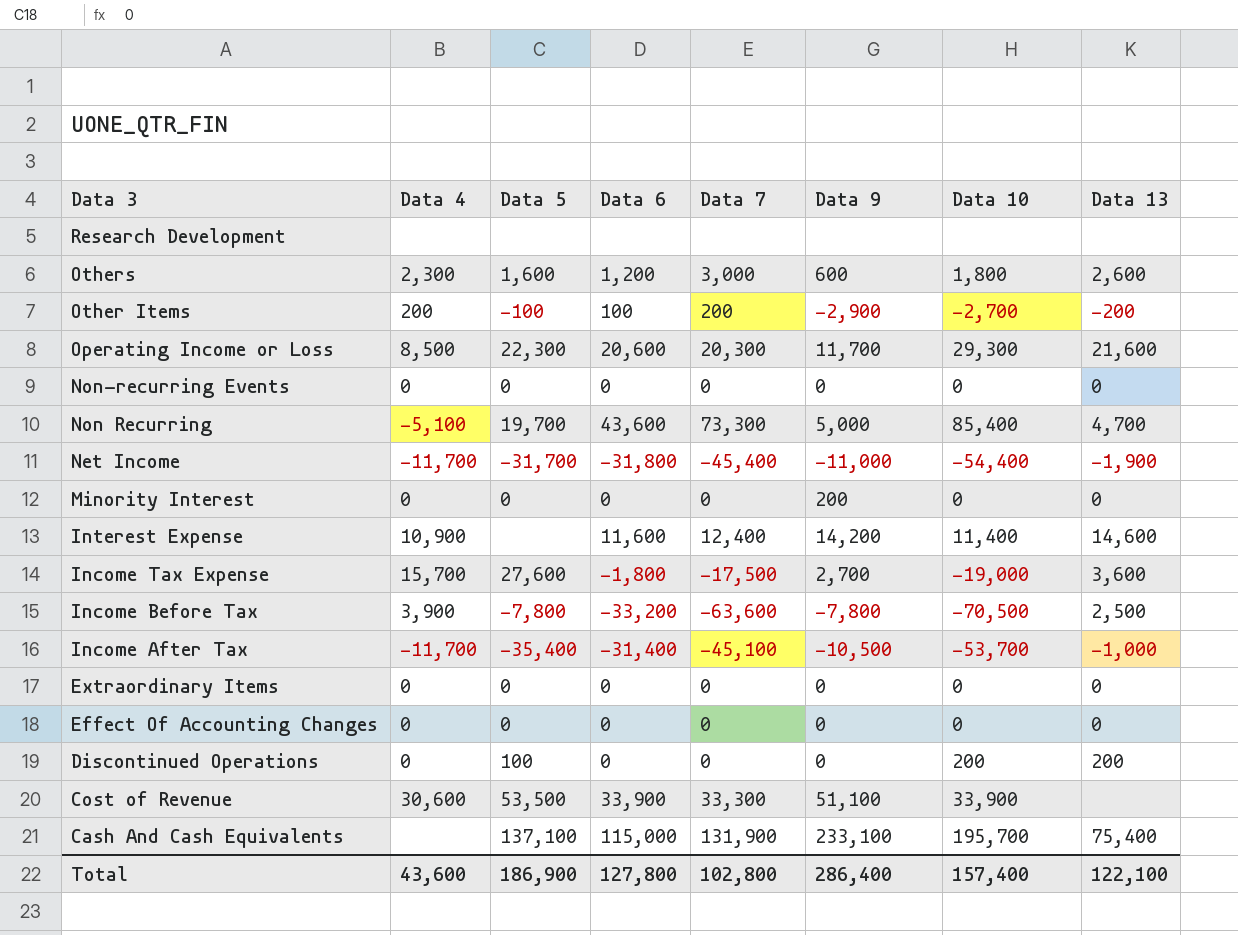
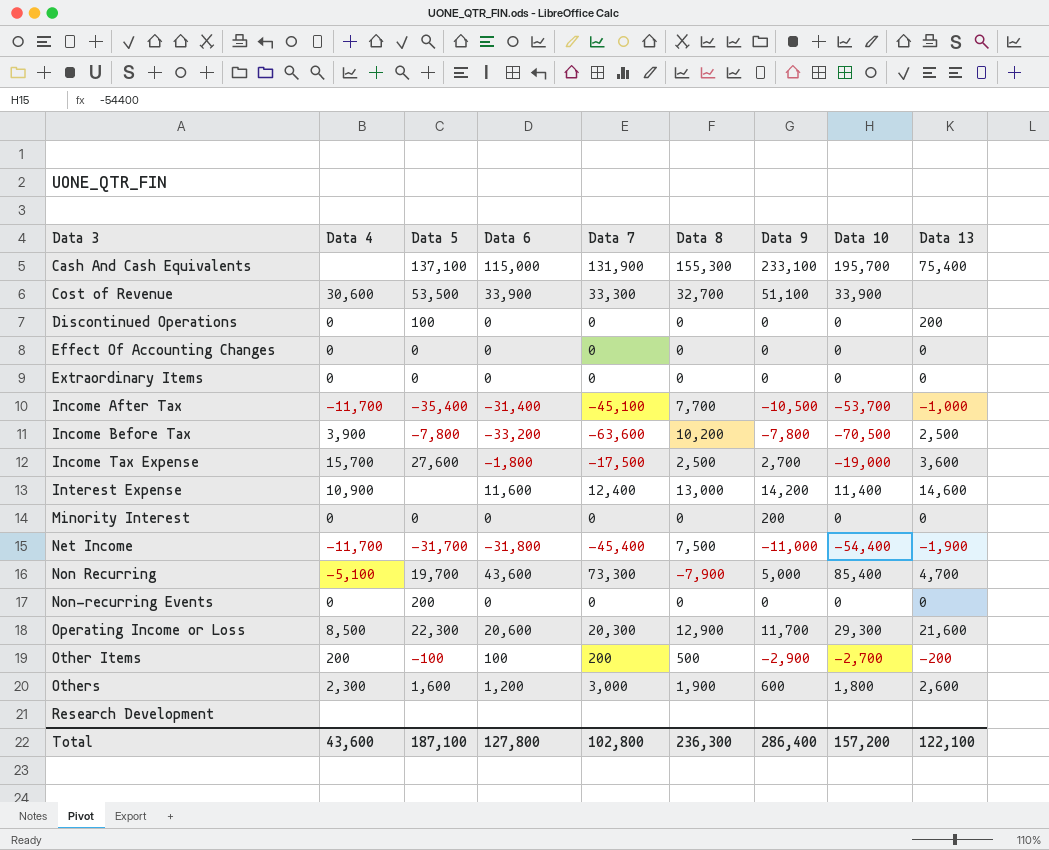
row order: Data 3 descending -> Data 3 ascending
column Data 8 | position: none -> 6
Discontinued Operations | Data 10: 200 -> 0
Non-recurring Events | Data 5: 0 -> 200
Total | Data 5: 186,900 -> 187,100
Total | Data 10: 157,400 -> 157,200

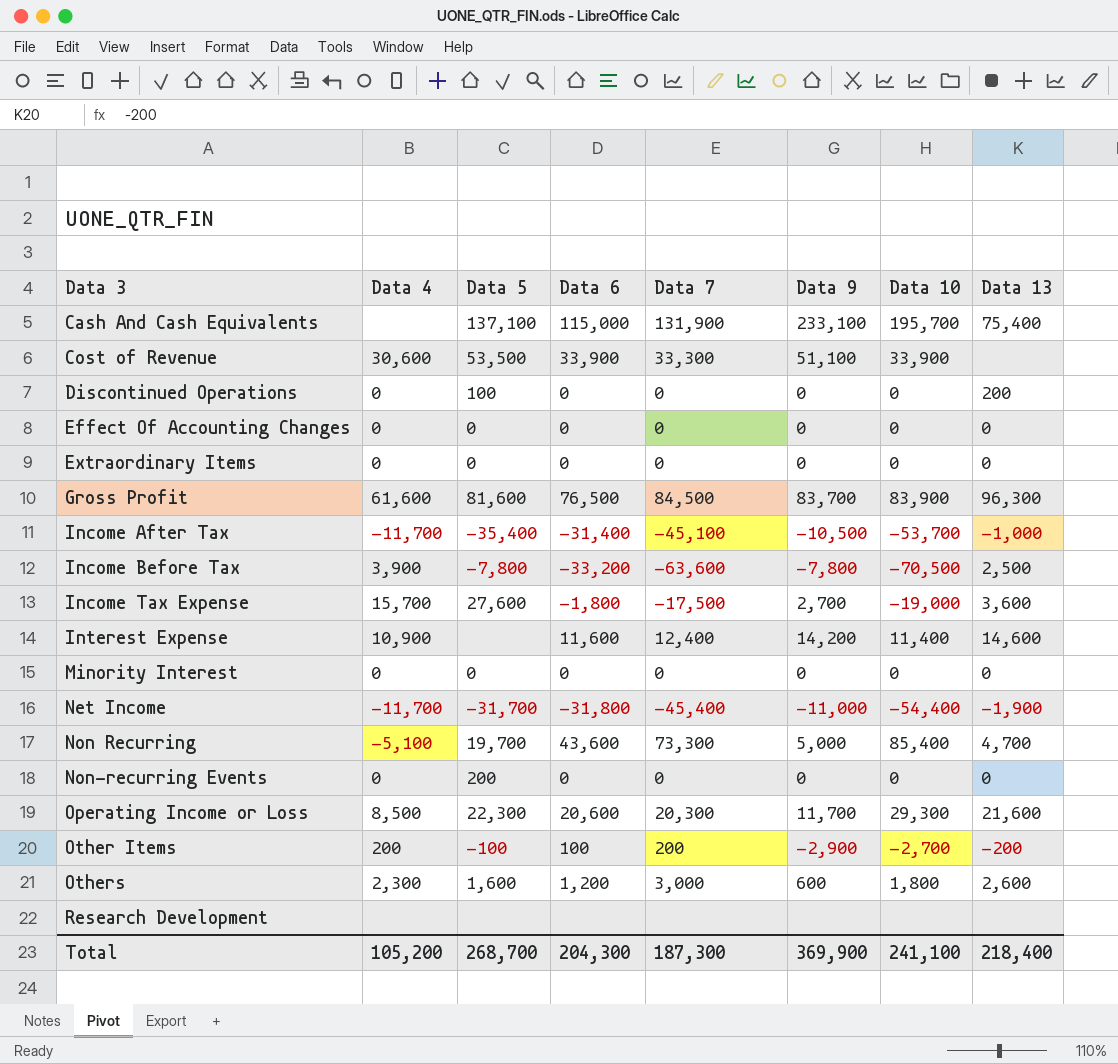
column Data 8 | position: 6 -> none
row Gross Profit: none -> 61,600 | 81,600 | 76,500 | 84,500 | 83,700 | 83,900 | 96,300
Minority Interest | Data 9: 200 -> 0
Total | Data 4: 43,600 -> 105,200
Total | Data 5: 187,100 -> 268,700
Total | Data 6: 127,800 -> 204,300
Total | Data 7: 102,800 -> 187,300
Total | Data 9: 286,400 -> 369,900
Total | Data 10: 157,200 -> 241,100
Total | Data 13: 122,100 -> 218,400

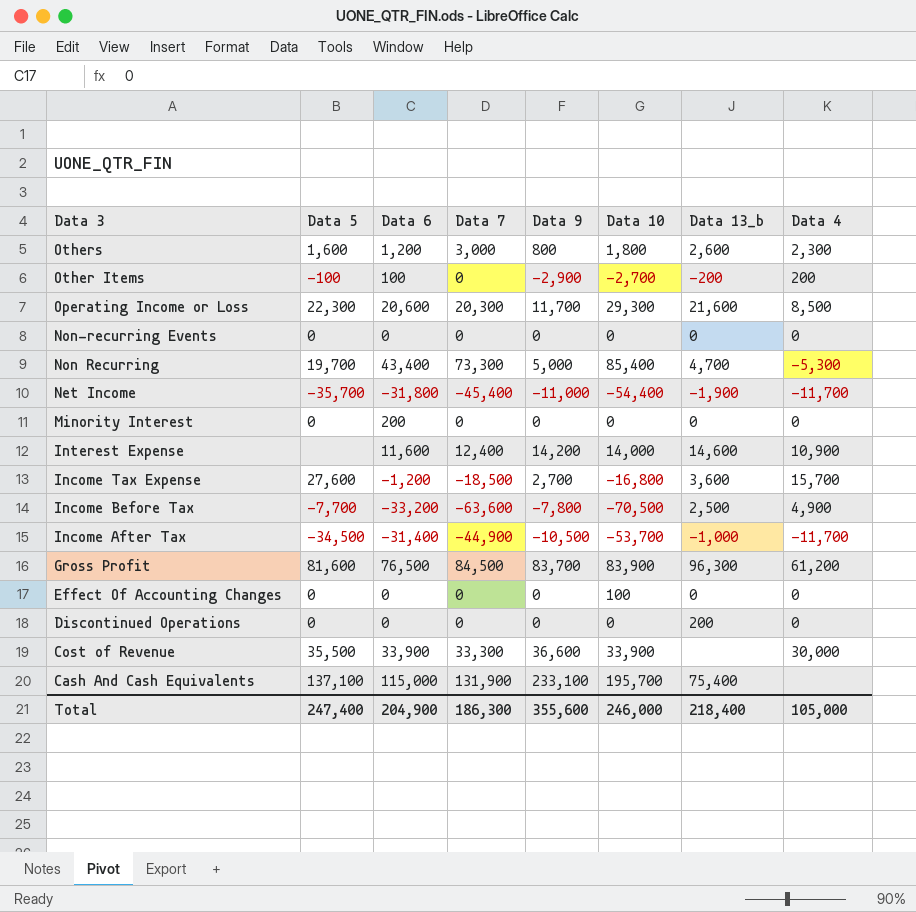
row order: Data 3 ascending -> Data 3 descending
column name: Data 13 -> Data 13_b
column Data 4 | position: 2 -> 8
row Extraordinary Items: 0 | 0 | 0 | 0 | 0 | 0 | 0 -> none
row Research Development: none | none | none | none | none | none | none -> none
Others | Data 9: 600 -> 800
Other Items | Data 7: 200 -> 0
Non-recurring Events | Data 5: 200 -> 0
Non Recurring | Data 6: 43,600 -> 43,400
Non Recurring | Data 4: -5,100 -> -5,300
Net Income | Data 5: -31,700 -> -35,700
Minority Interest | Data 6: 0 -> 200
Interest Expense | Data 10: 11,400 -> 14,000
Income Tax Expense | Data 6: -1,800 -> -1,200
Income Tax Expense | Data 7: -17,500 -> -18,500
Income Tax Expense | Data 10: -19,000 -> -16,800
Income Before Tax | Data 5: -7,800 -> -7,700
Income Before Tax | Data 4: 3,900 -> 4,900
Income After Tax | Data 5: -35,400 -> -34,500
Income After Tax | Data 7: -45,100 -> -44,900
Gross Profit | Data 4: 61,600 -> 61,200
Effect Of Accounting Changes | Data 10: 0 -> 100
Discontinued Operations | Data 5: 100 -> 0
Cost of Revenue | Data 5: 53,500 -> 35,500
Cost of Revenue | Data 9: 51,100 -> 36,600
Cost of Revenue | Data 4: 30,600 -> 30,000
Total | Data 5: 268,700 -> 247,400
Total | Data 6: 204,300 -> 204,900
Total | Data 7: 187,300 -> 186,300
Total | Data 9: 369,900 -> 355,600
Total | Data 10: 241,100 -> 246,000
Total | Data 4: 105,200 -> 105,000

